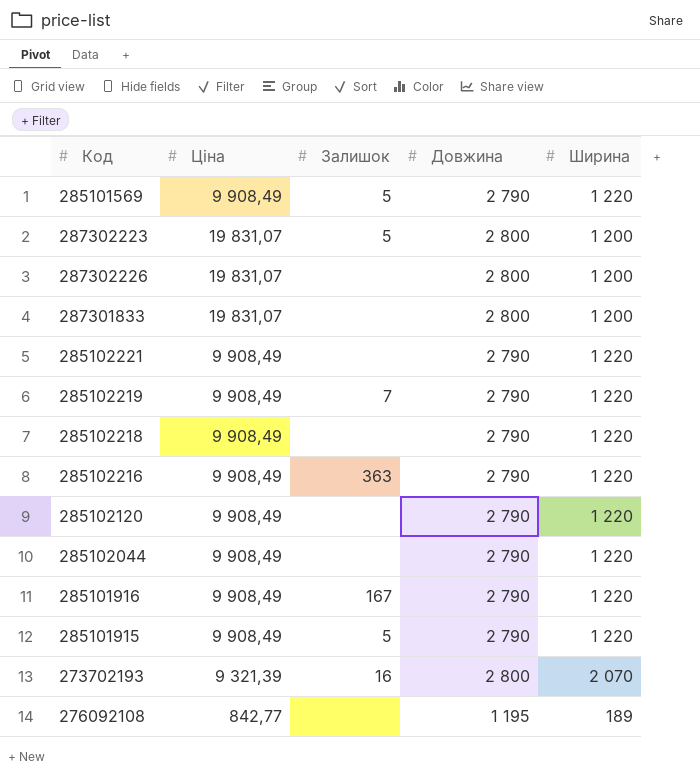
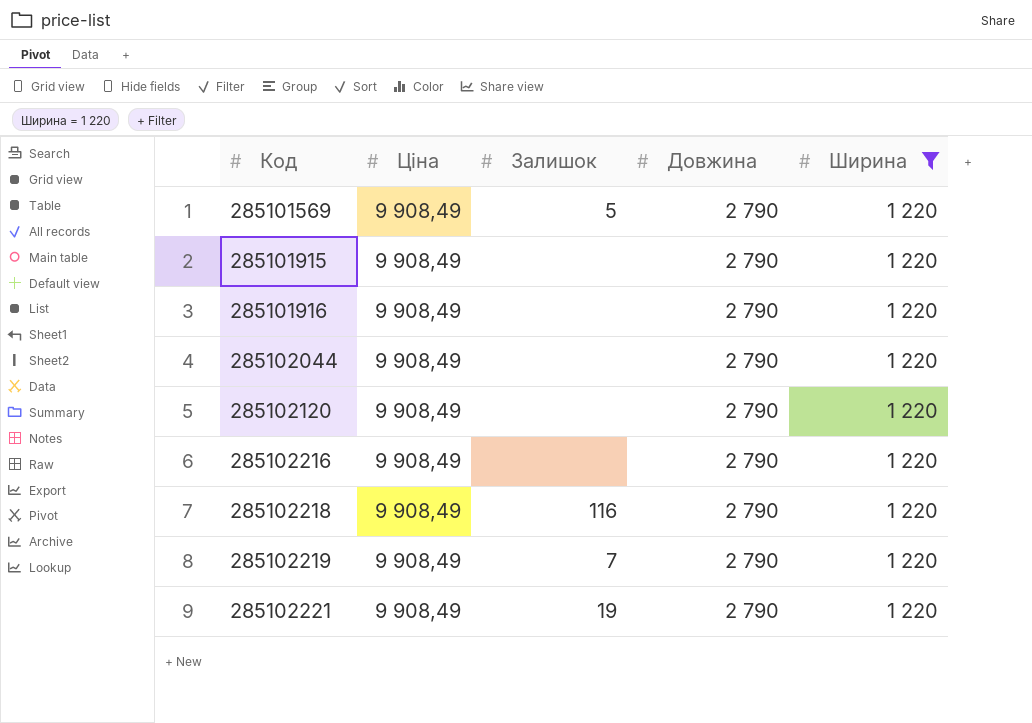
filter: none -> Ширина = 1 220
row order: none -> Код ascending
285101915 | Залишок: 5 -> none
285101916 | Залишок: 167 -> none
285102216 | Залишок: 363 -> none
285102218 | Залишок: none -> 116
285102221 | Залишок: none -> 19

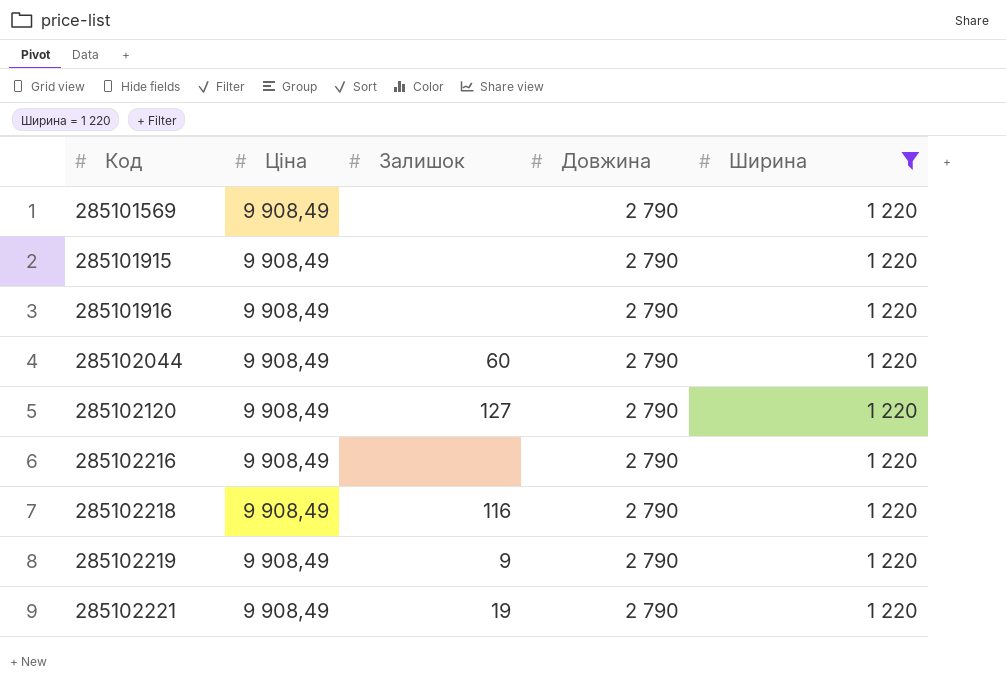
285101569 | Залишок: 5 -> none
285102044 | Залишок: none -> 60
285102120 | Залишок: none -> 127
285102219 | Залишок: 7 -> 9

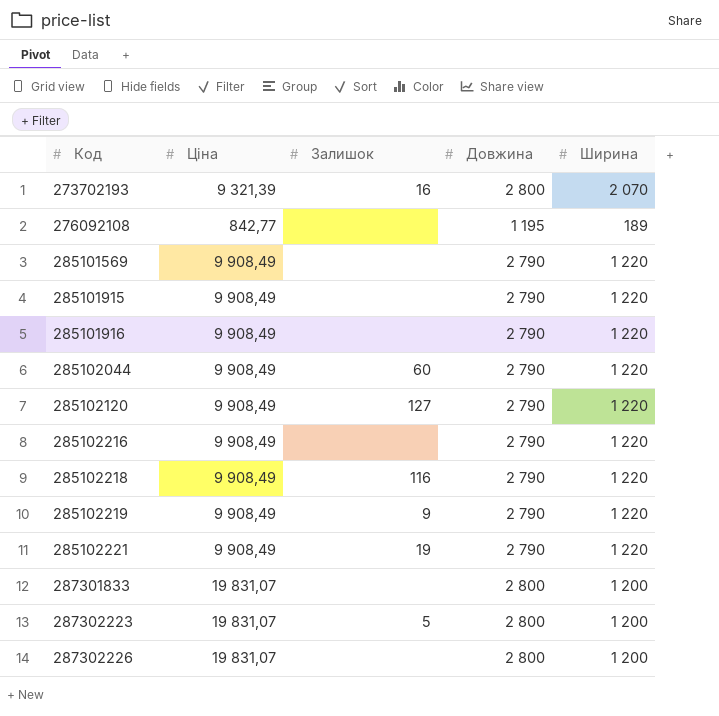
filter: Ширина = 1 220 -> none

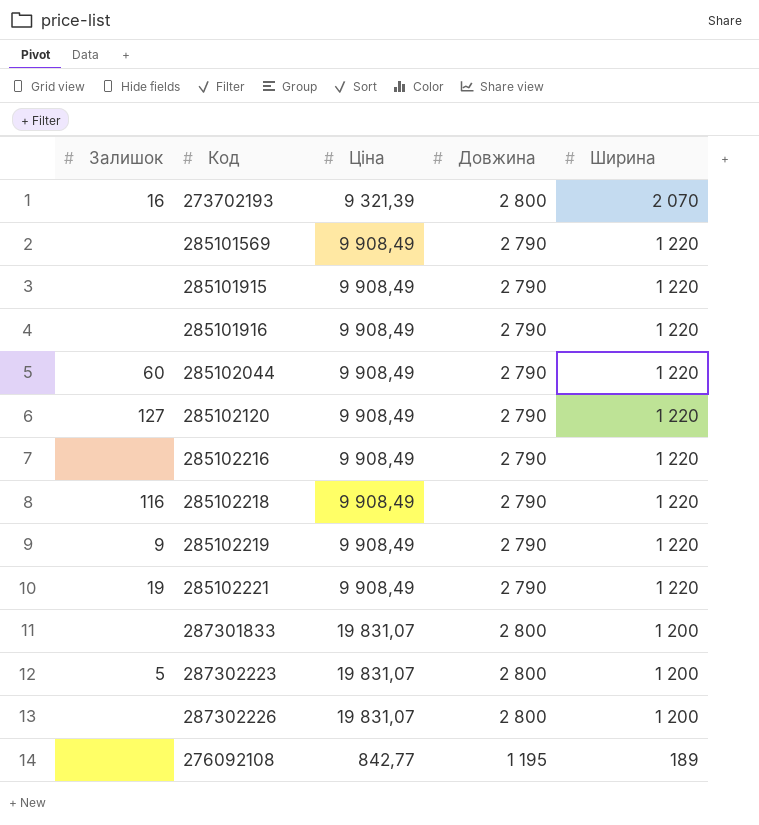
row order: Код ascending -> Ширина descending
column Залишок | position: 3 -> 1

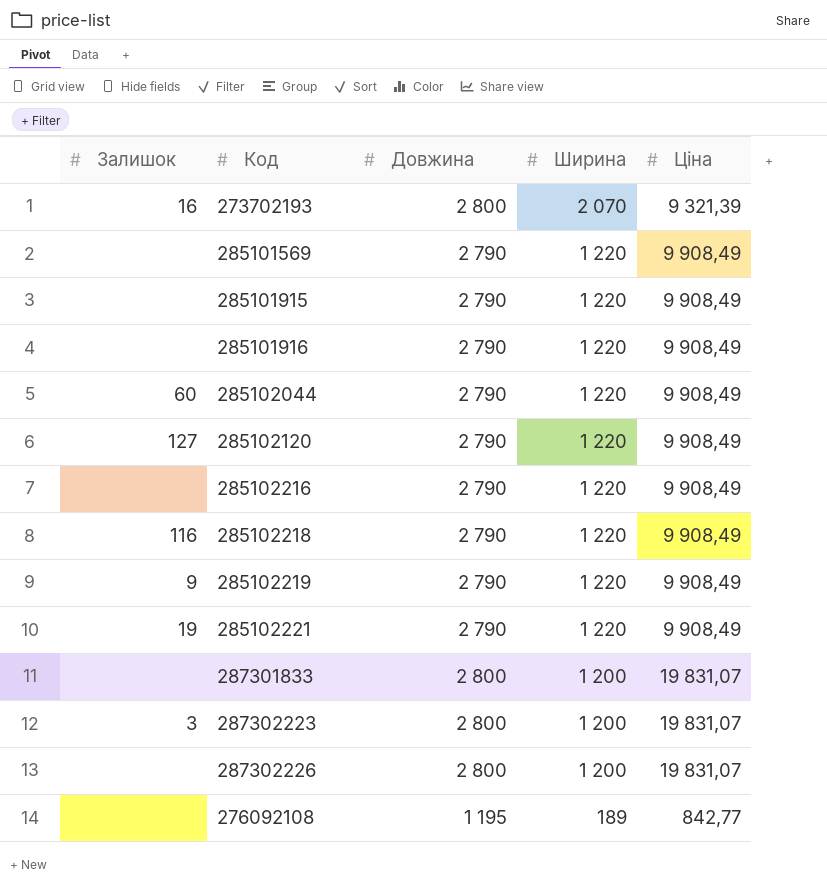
column Ціна | position: 3 -> 5
287302223 | Залишок: 5 -> 3

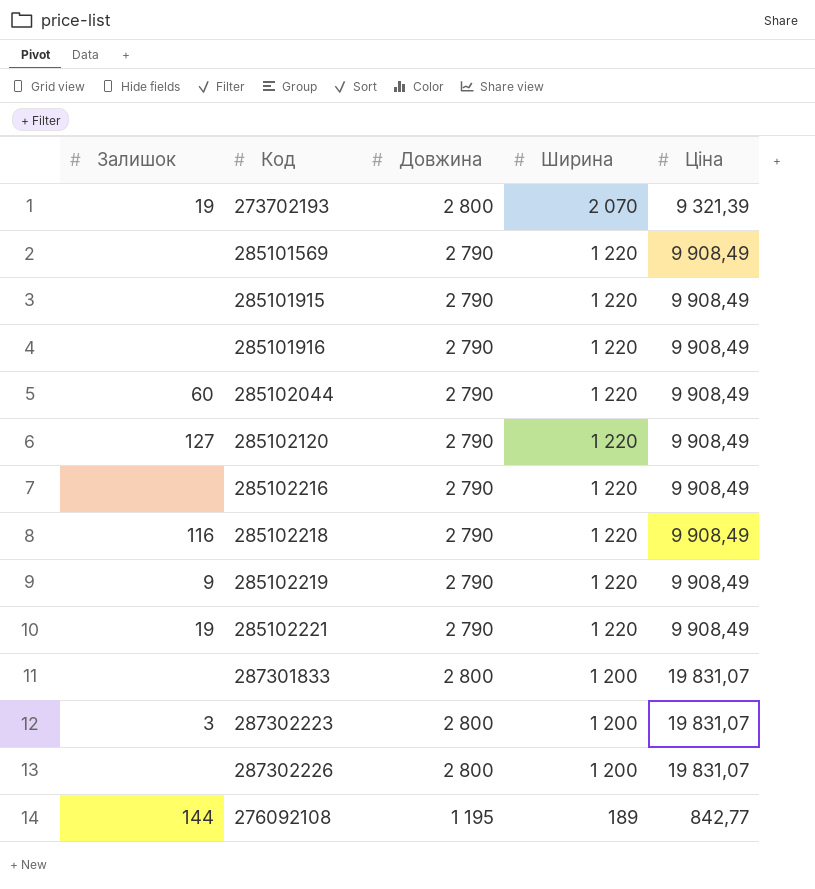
273702193 | Залишок: 16 -> 19
276092108 | Залишок: none -> 144

